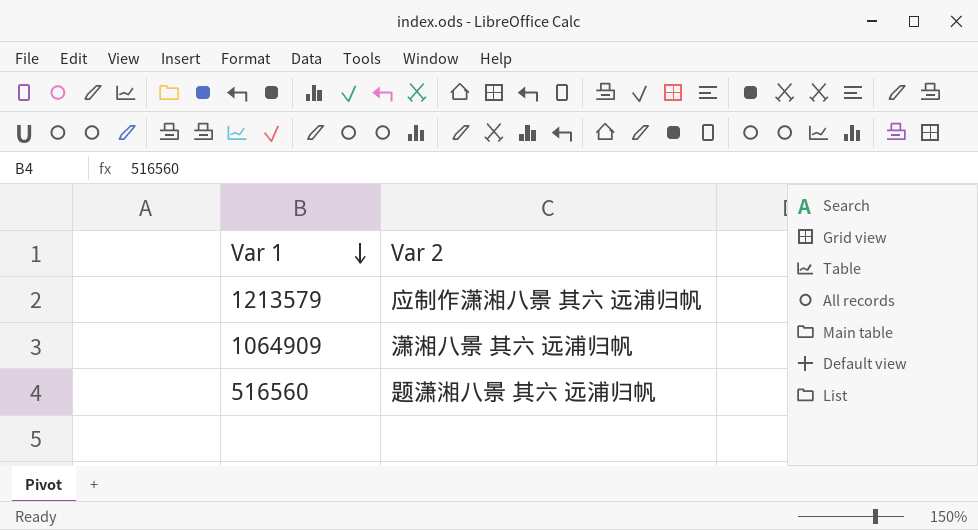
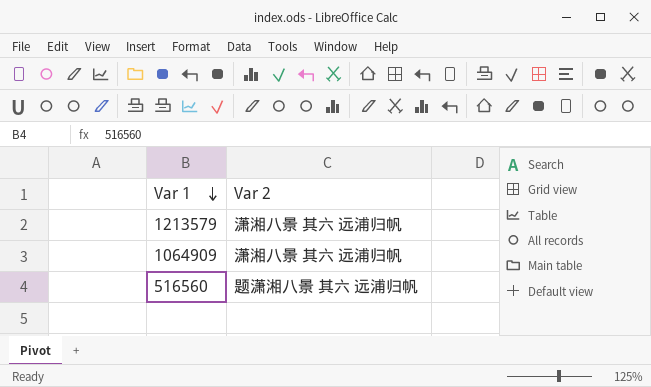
1213579 | Var 2: 应制作潇湘八景 其六 远浦归帆 -> 潇湘八景 其六 远浦归帆

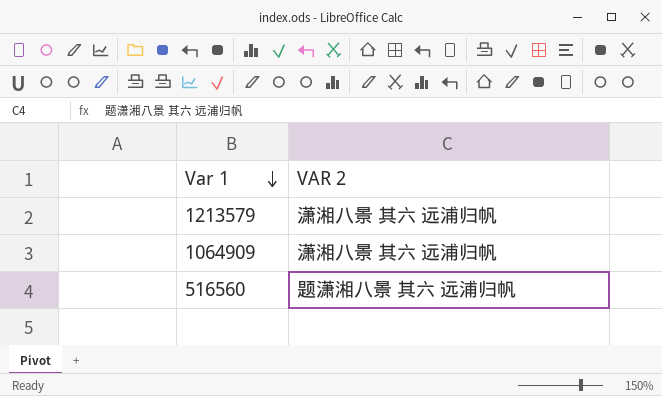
column name: Var 2 -> VAR 2

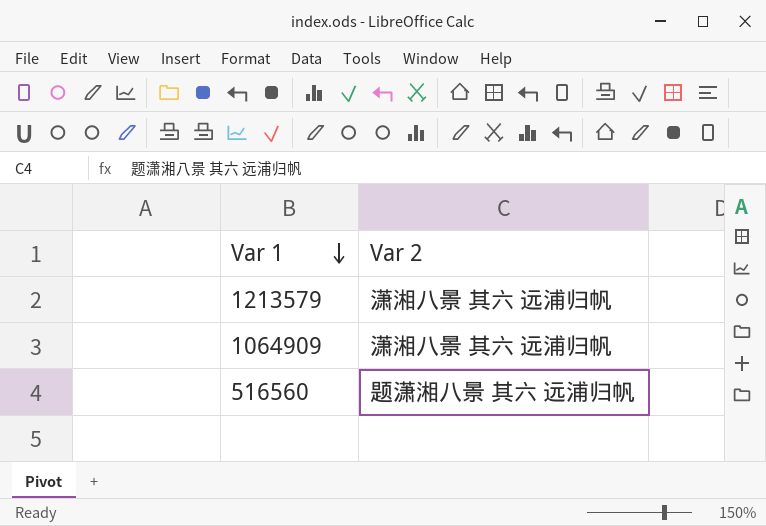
column name: VAR 2 -> Var 2

